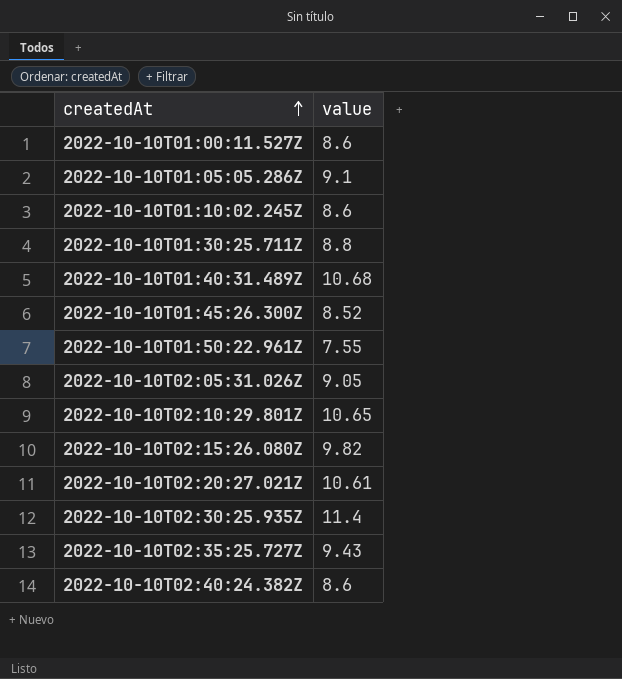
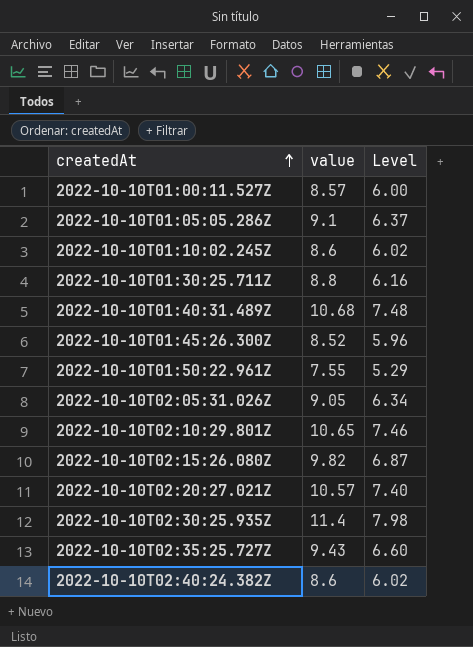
column Level | formula: none -> [value] * 0.7
2022-10-10T01:00:11.527Z | value: 8.6 -> 8.57
2022-10-10T02:20:27.021Z | value: 10.61 -> 10.57

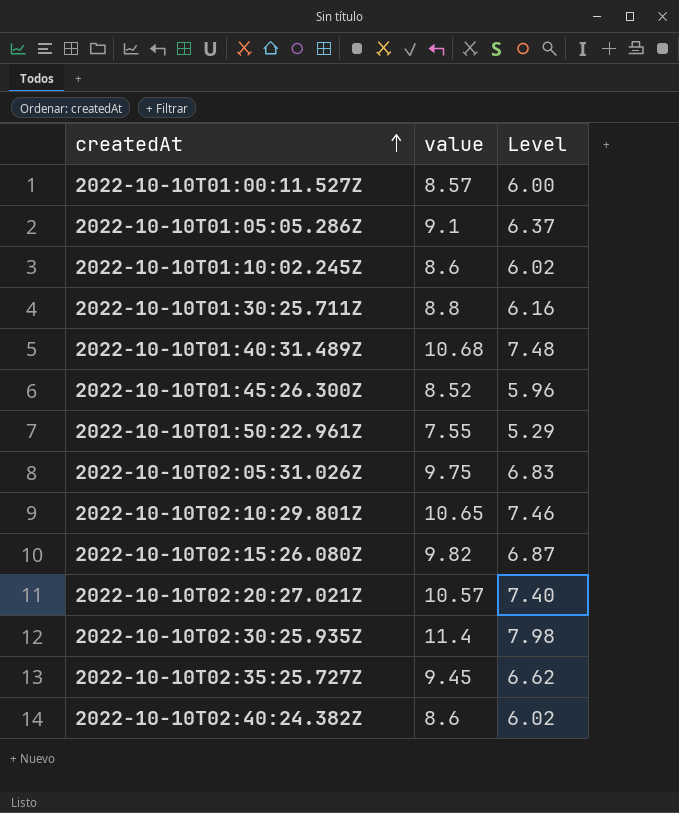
2022-10-10T02:05:31.026Z | value: 9.05 -> 9.75
2022-10-10T02:05:31.026Z | Level: 6.34 -> 6.83
2022-10-10T02:35:25.727Z | value: 9.43 -> 9.45
2022-10-10T02:35:25.727Z | Level: 6.60 -> 6.62

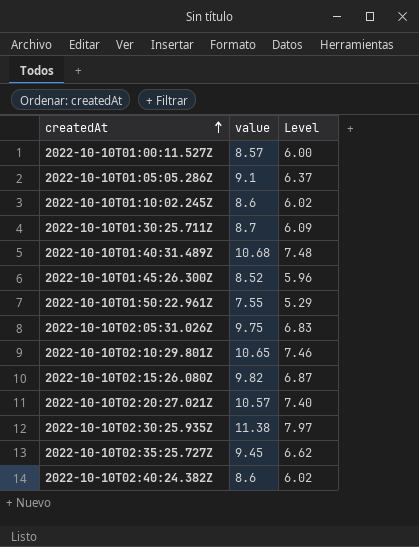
2022-10-10T01:30:25.711Z | value: 8.8 -> 8.7
2022-10-10T01:30:25.711Z | Level: 6.16 -> 6.09
2022-10-10T02:30:25.935Z | value: 11.4 -> 11.38
2022-10-10T02:30:25.935Z | Level: 7.98 -> 7.97

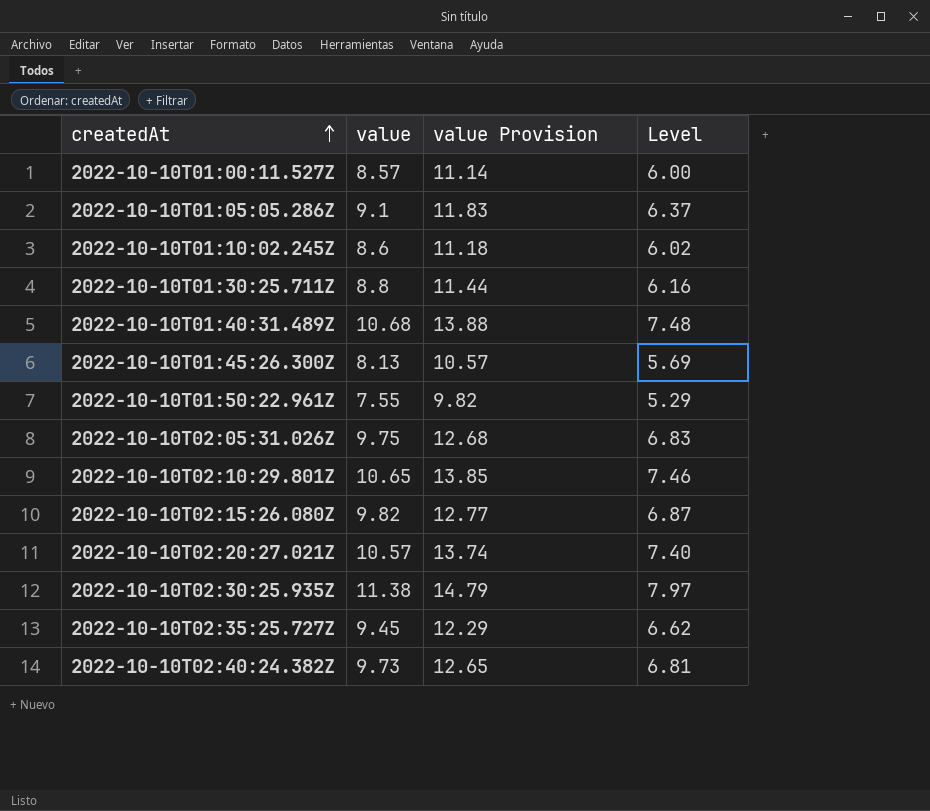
column value Provision | formula: none -> [value] * 1.3
2022-10-10T01:30:25.711Z | value: 8.7 -> 8.8
2022-10-10T01:30:25.711Z | Level: 6.09 -> 6.16
2022-10-10T01:45:26.300Z | value: 8.52 -> 8.13
2022-10-10T01:45:26.300Z | Level: 5.96 -> 5.69
2022-10-10T02:40:24.382Z | value: 8.6 -> 9.73
2022-10-10T02:40:24.382Z | Level: 6.02 -> 6.81

